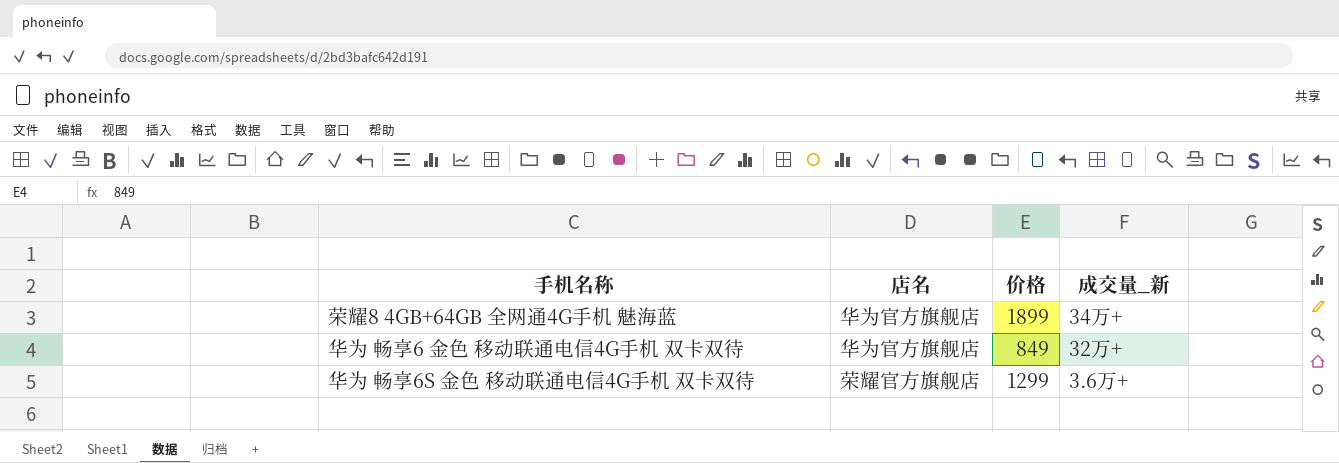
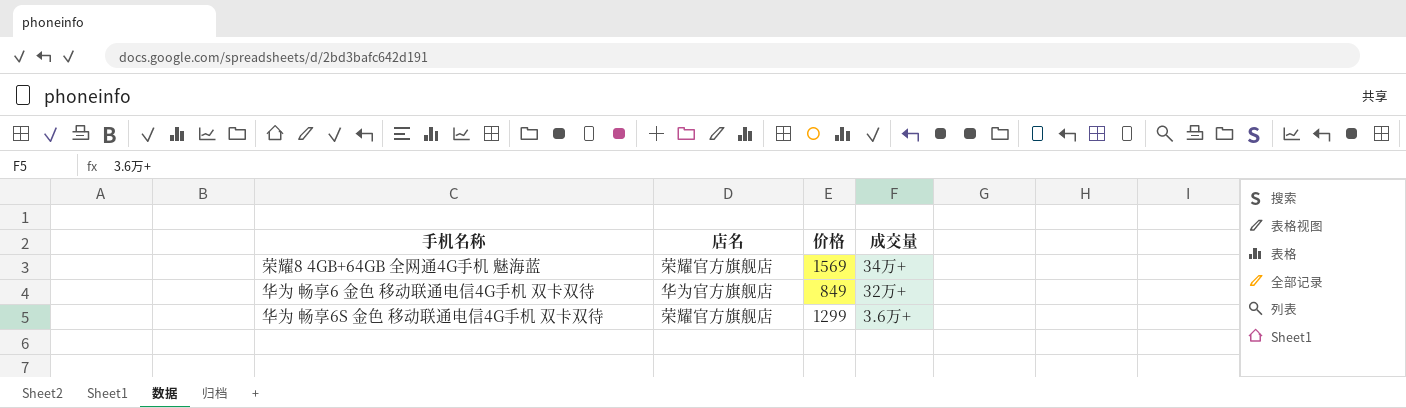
column name: 成交量_新 -> 成交量
荣耀8 4GB+64GB 全网通4G手机 魅海蓝 | 店名: 华为官方旗舰店 -> 荣耀官方旗舰店
荣耀8 4GB+64GB 全网通4G手机 魅海蓝 | 价格: 1899 -> 1569

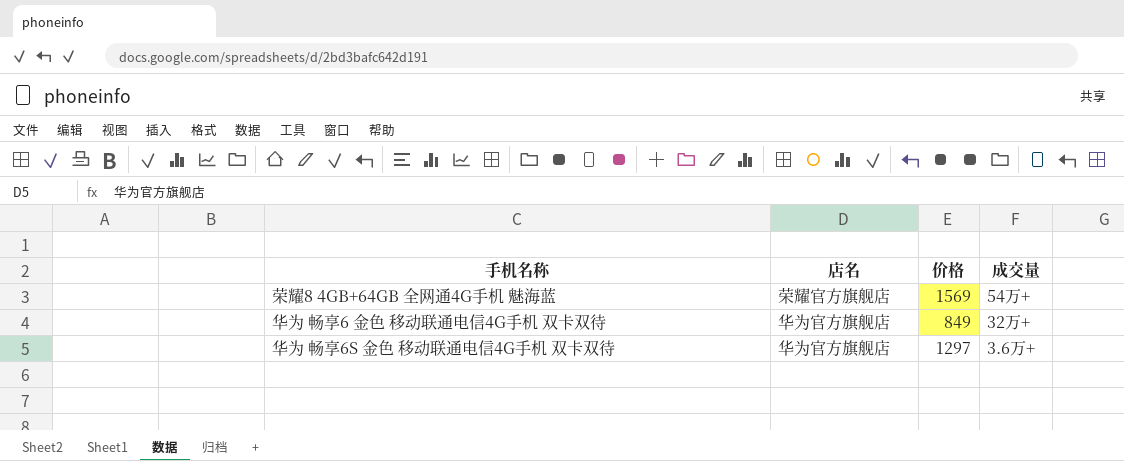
荣耀8 4GB+64GB 全网通4G手机 魅海蓝 | 成交量: 34万+ -> 54万+
华为 畅享6S 金色 移动联通电信4G手机 双卡双待 | 店名: 荣耀官方旗舰店 -> 华为官方旗舰店
华为 畅享6S 金色 移动联通电信4G手机 双卡双待 | 价格: 1299 -> 1297

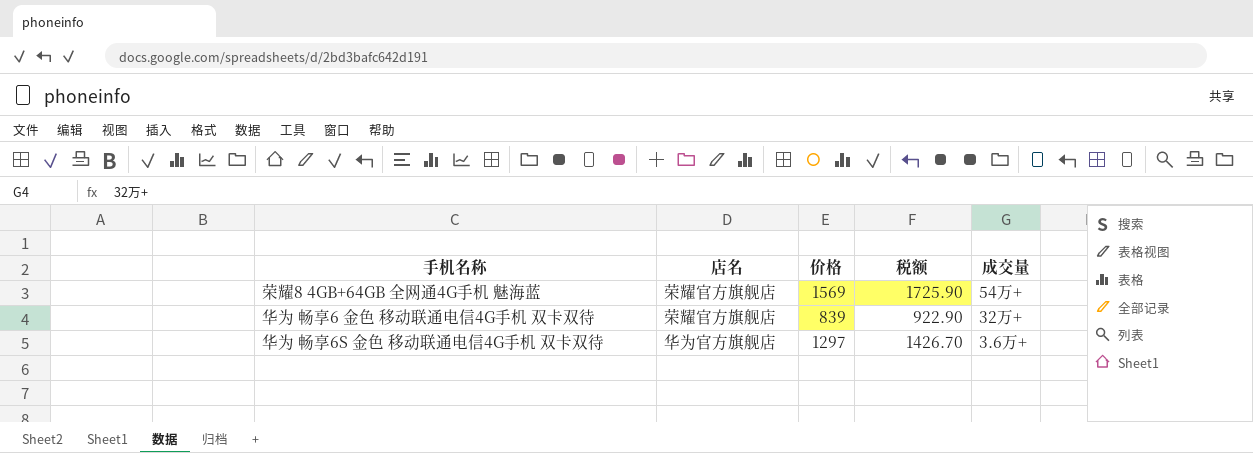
column 税额 | formula: none -> [价格] * 1.1
华为 畅享6 金色 移动联通电信4G手机 双卡双待 | 店名: 华为官方旗舰店 -> 荣耀官方旗舰店
华为 畅享6 金色 移动联通电信4G手机 双卡双待 | 价格: 849 -> 839

